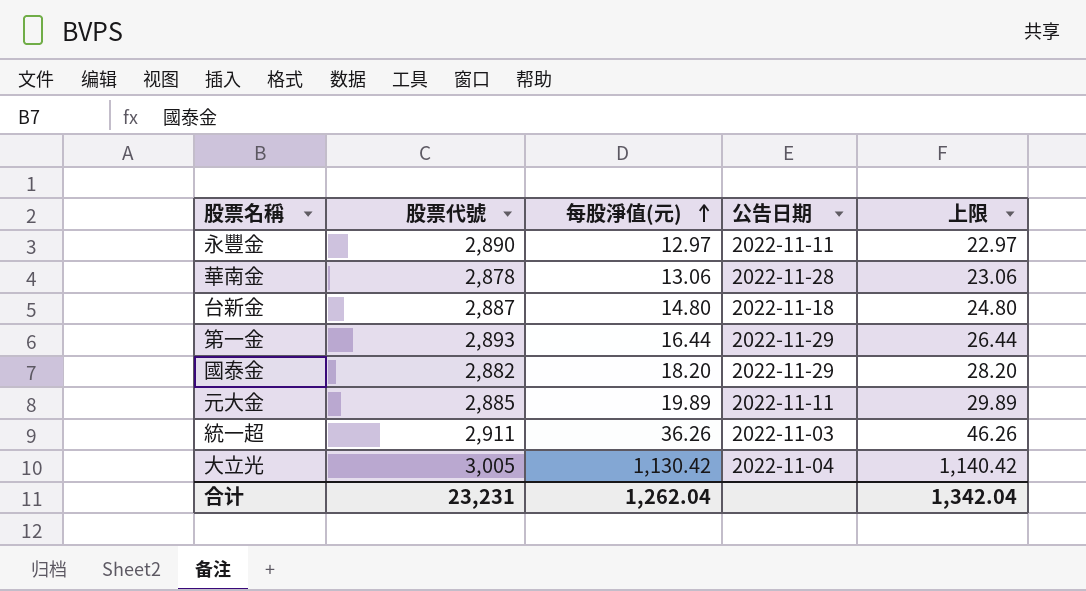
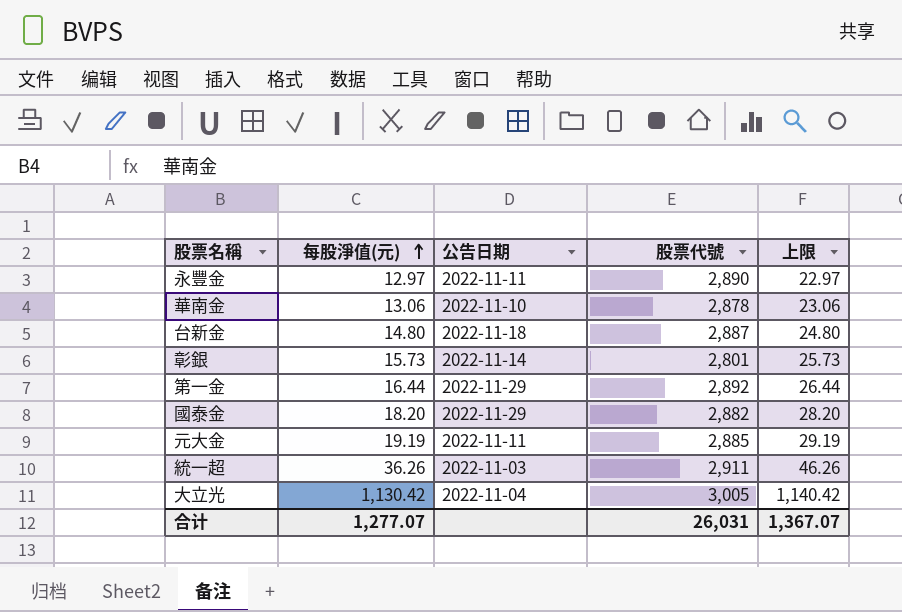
column 股票代號 | position: 2 -> 4
華南金 | 公告日期: 2022-11-28 -> 2022-11-10
row 彰銀: none -> 15.73 | 2022-11-14 | 2,801 | 25.73
第一金 | 股票代號: 2,893 -> 2,892
元大金 | 每股淨值(元): 19.89 -> 19.19
元大金 | 上限: 29.89 -> 29.19
合计 | 每股淨值(元): 1,262.04 -> 1,277.07
合计 | 股票代號: 23,231 -> 26,031
合计 | 上限: 1,342.04 -> 1,367.07

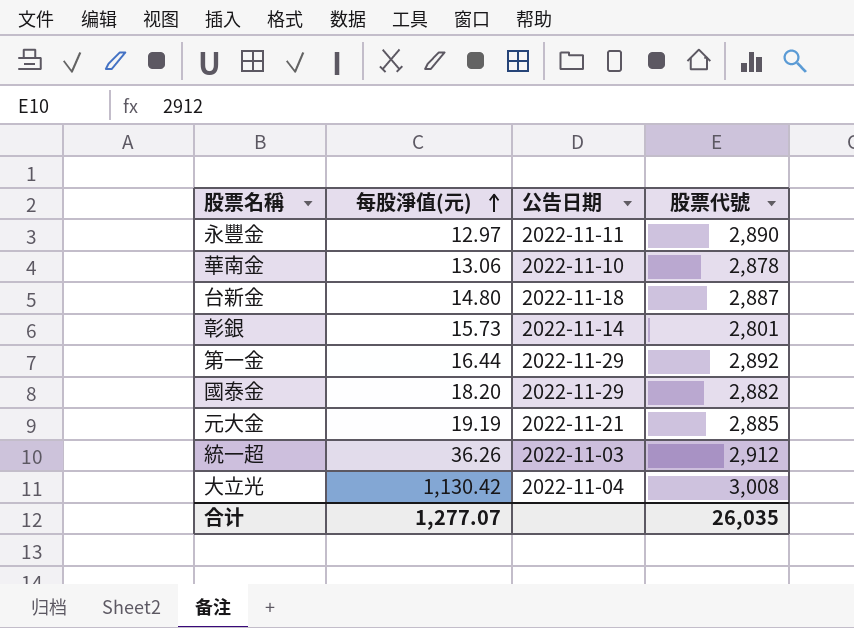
column 上限 | formula: [每股淨值(元)] + 10 -> none
元大金 | 公告日期: 2022-11-11 -> 2022-11-21
統一超 | 股票代號: 2,911 -> 2,912
大立光 | 股票代號: 3,005 -> 3,008
合计 | 股票代號: 26,031 -> 26,035

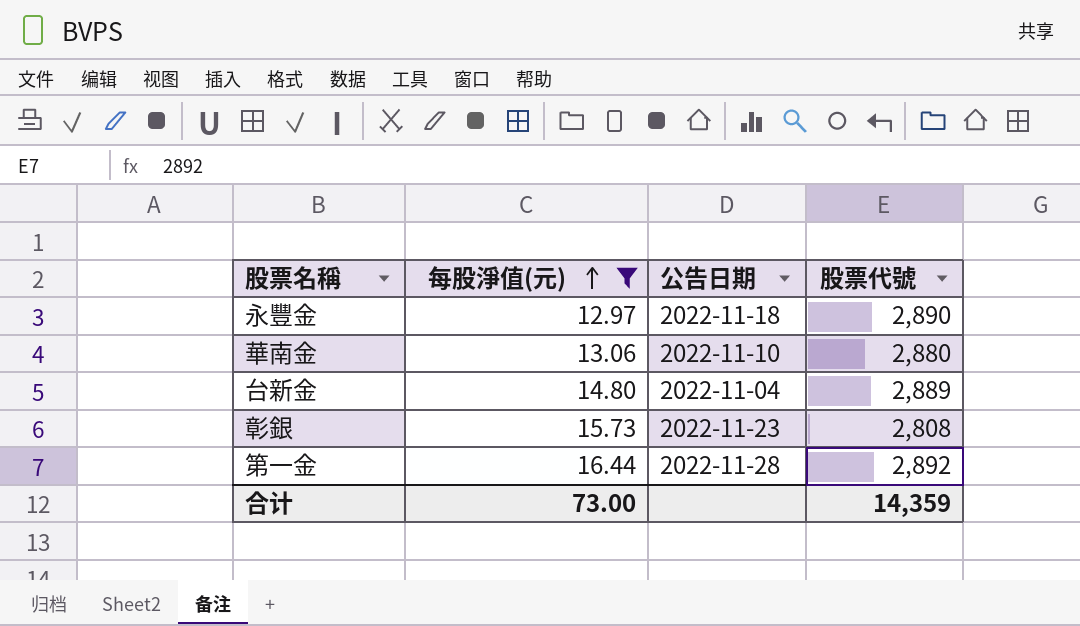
filter: none -> 每股淨值(元) <= 16.44
永豐金 | 公告日期: 2022-11-11 -> 2022-11-18
華南金 | 股票代號: 2,878 -> 2,880
台新金 | 公告日期: 2022-11-18 -> 2022-11-04
台新金 | 股票代號: 2,887 -> 2,889
彰銀 | 公告日期: 2022-11-14 -> 2022-11-23
彰銀 | 股票代號: 2,801 -> 2,808
第一金 | 公告日期: 2022-11-29 -> 2022-11-28
合计 | 每股淨值(元): 1,277.07 -> 73.00
合计 | 股票代號: 26,035 -> 14,359

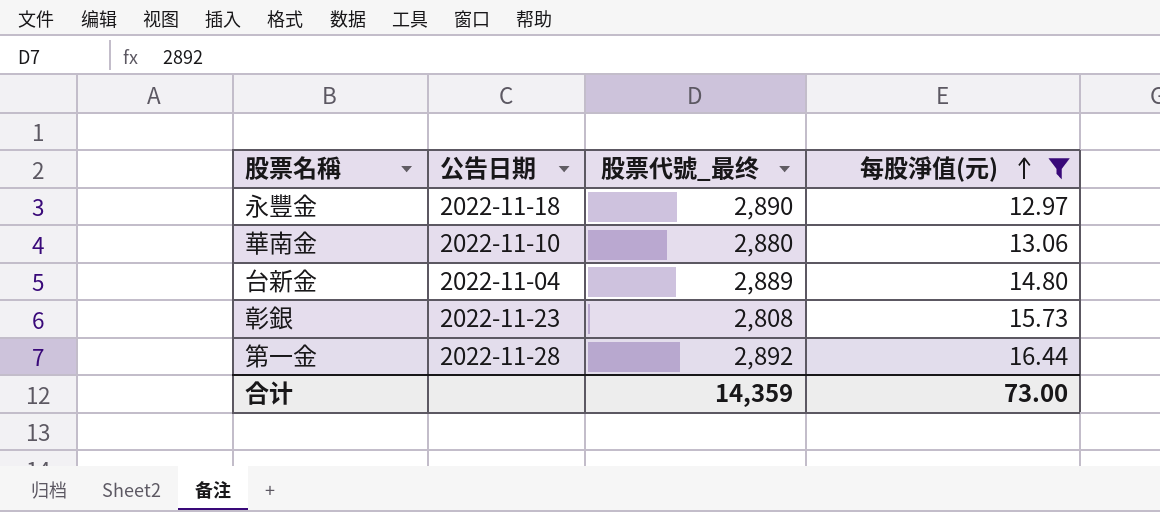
column name: 股票代號 -> 股票代號_最终
column 每股淨值(元) | position: 2 -> 4

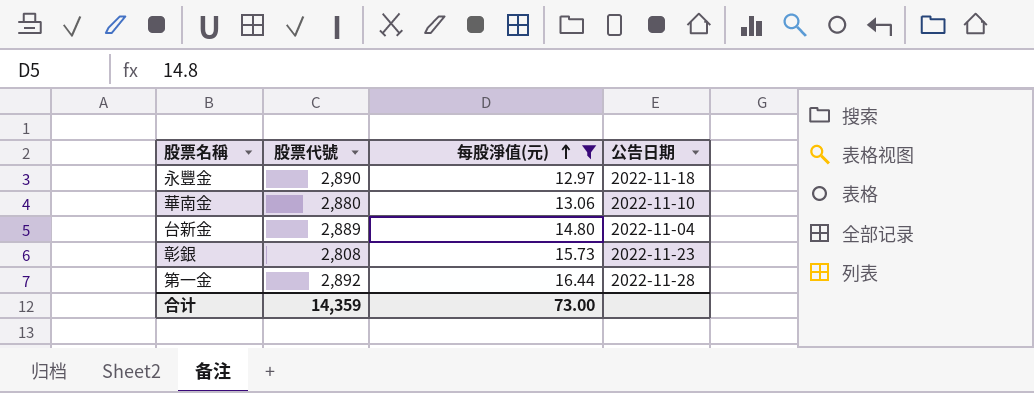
column name: 股票代號_最终 -> 股票代號
column 公告日期 | position: 2 -> 4

